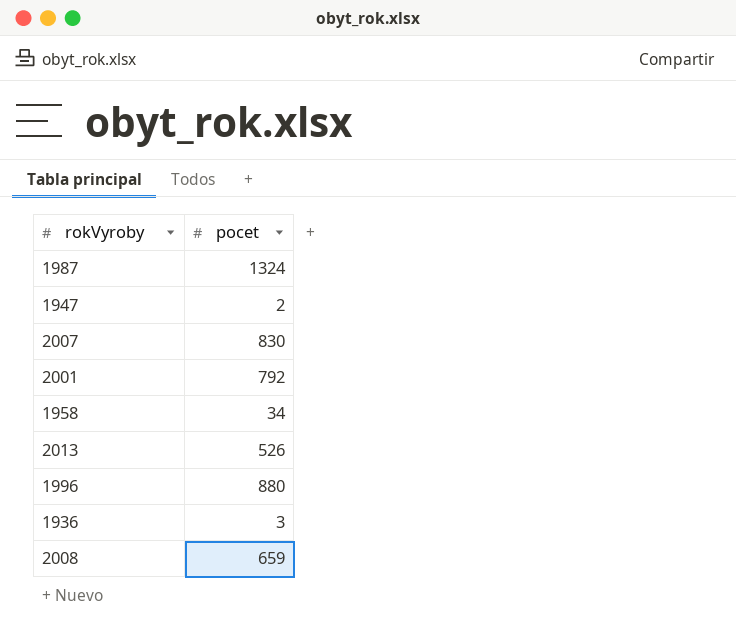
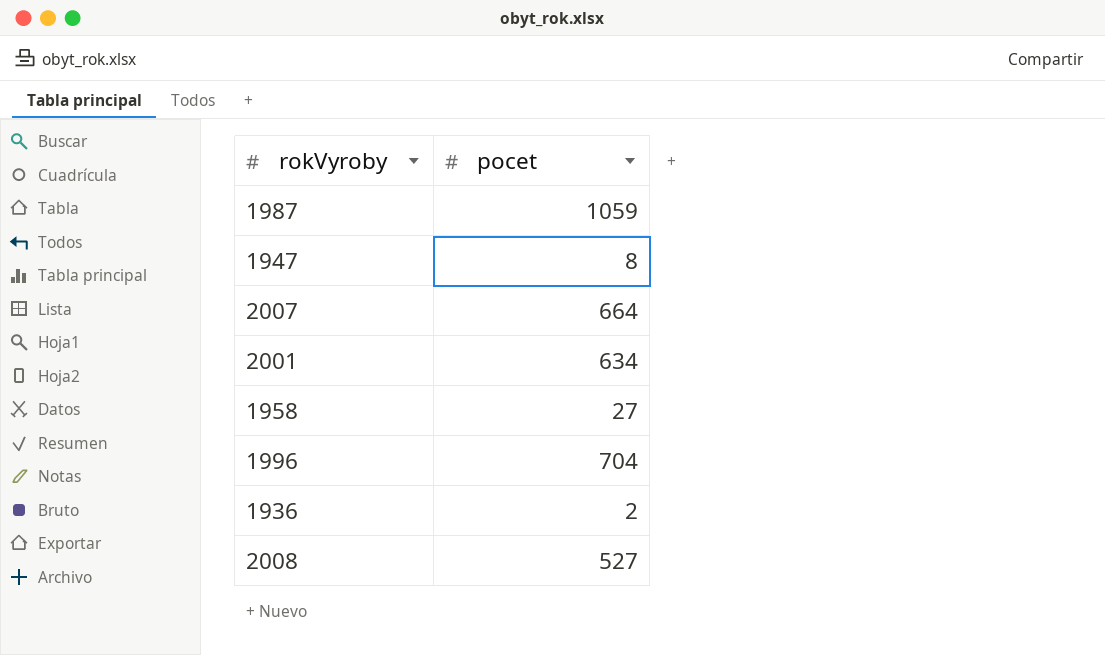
row 2013: 526 -> none
1987 | pocet: 1324 -> 1059
1947 | pocet: 2 -> 8
2007 | pocet: 830 -> 664
2001 | pocet: 792 -> 634
1958 | pocet: 34 -> 27
1996 | pocet: 880 -> 704
1936 | pocet: 3 -> 2
2008 | pocet: 659 -> 527

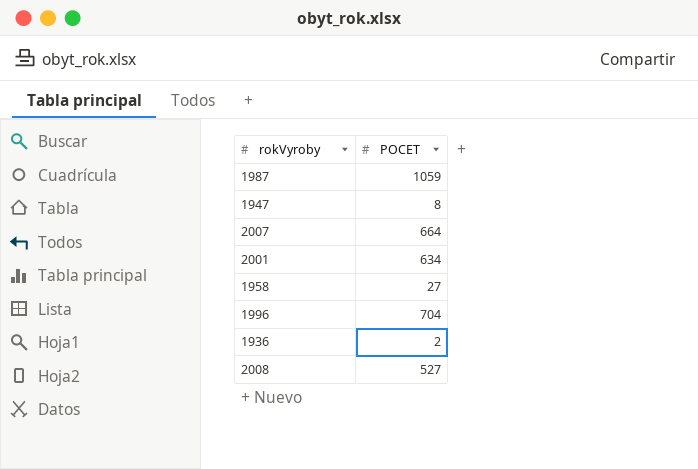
column name: pocet -> POCET

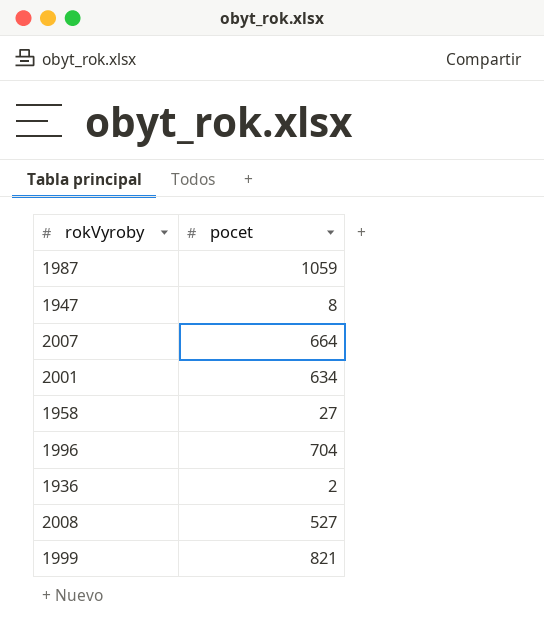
column name: POCET -> pocet
row 1999: none -> 821

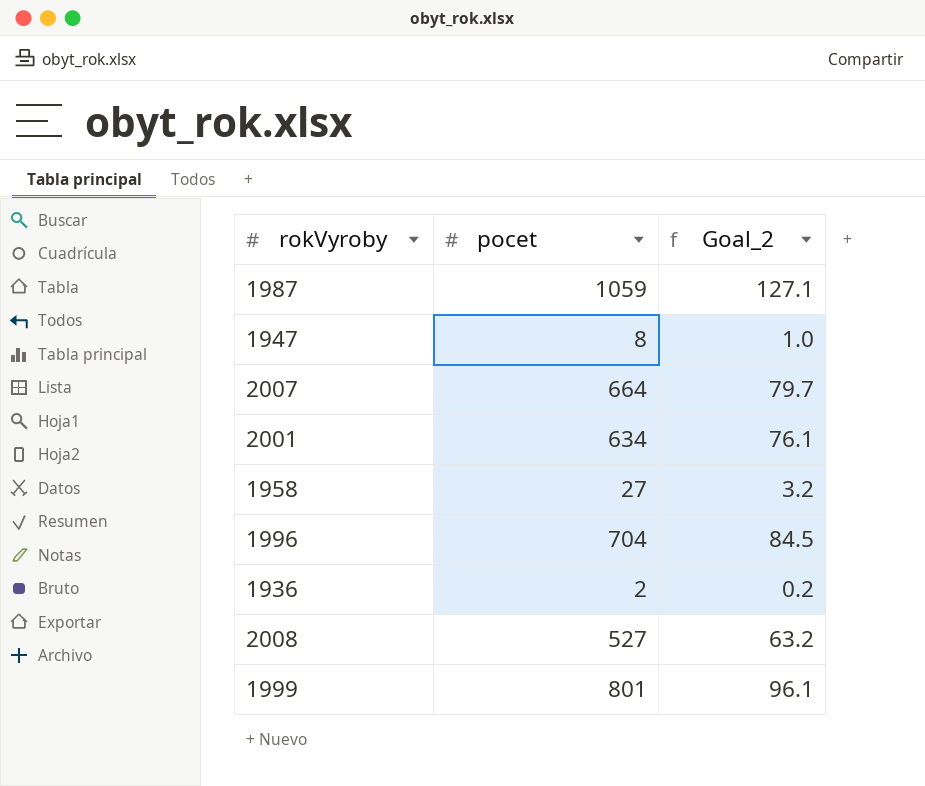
column Goal_2 | formula: none -> [pocet] * 0.12
1999 | pocet: 821 -> 801

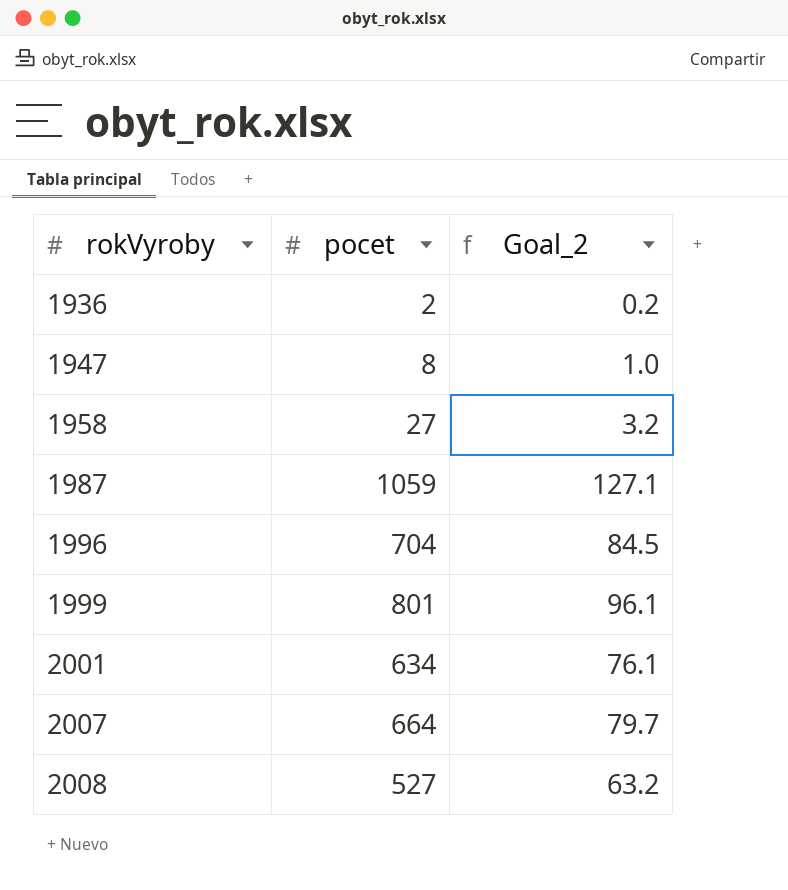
row order: none -> rokVyroby ascending

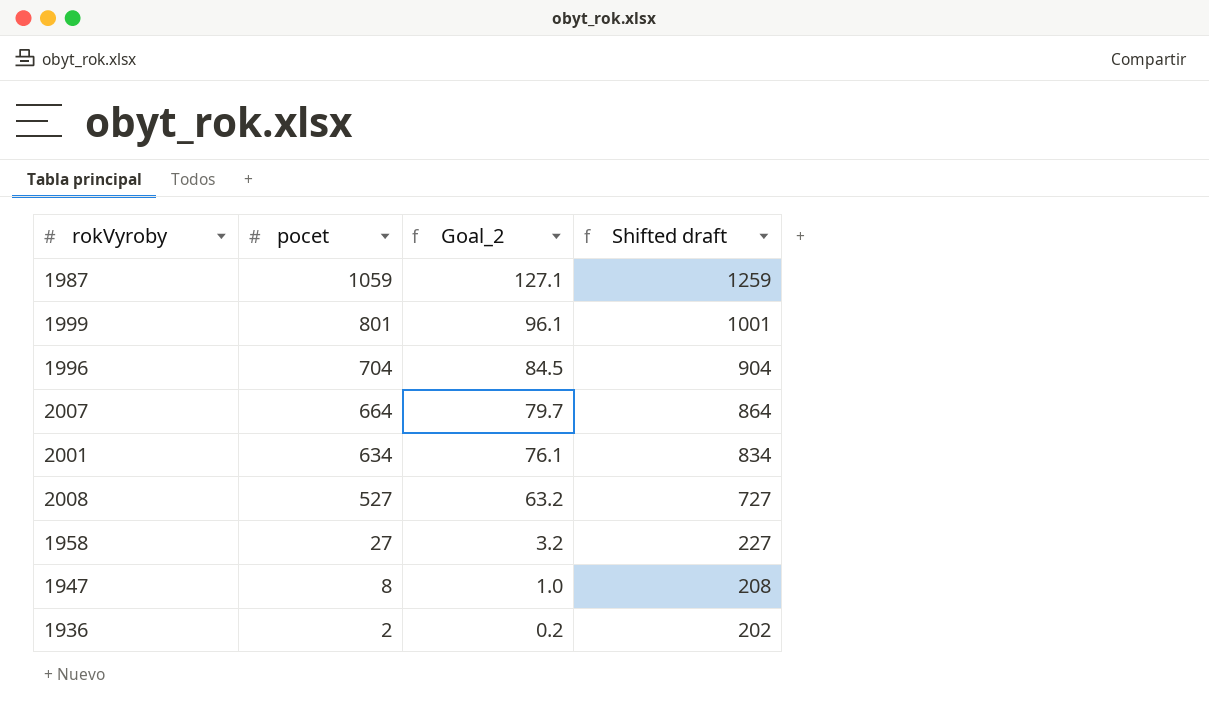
row order: rokVyroby ascending -> pocet descending
column Shifted draft | formula: none -> [pocet] + 200

